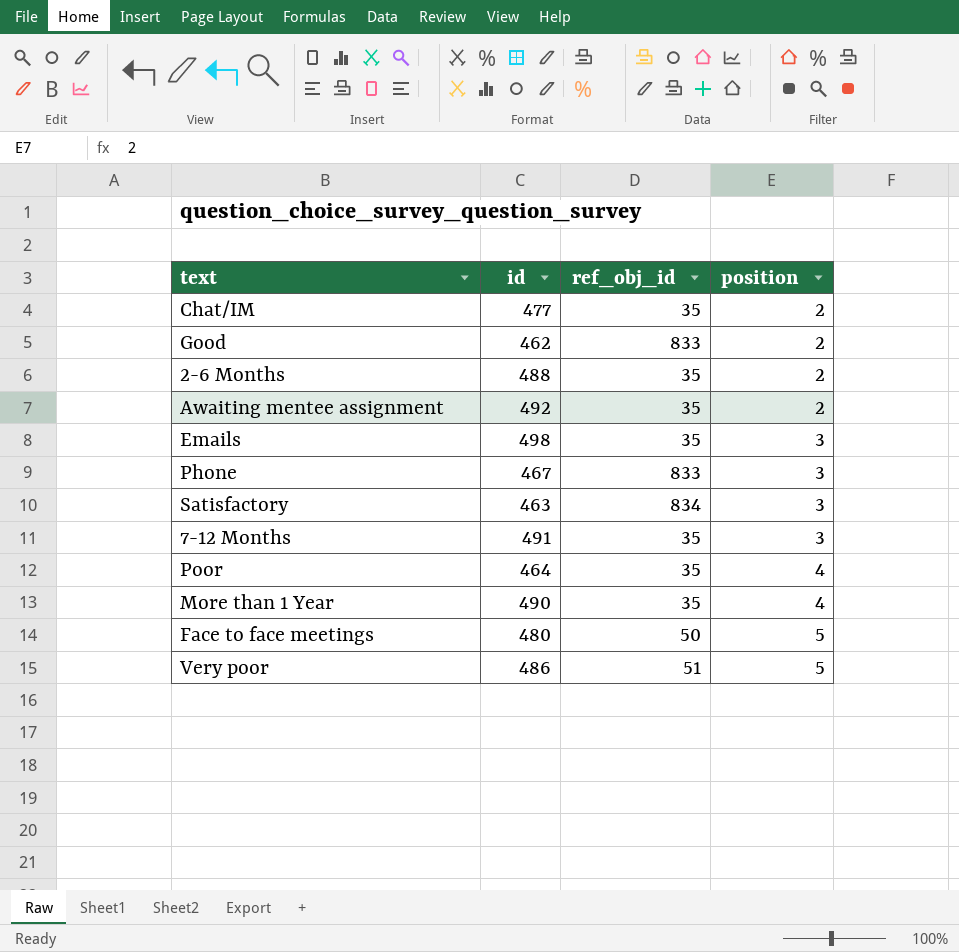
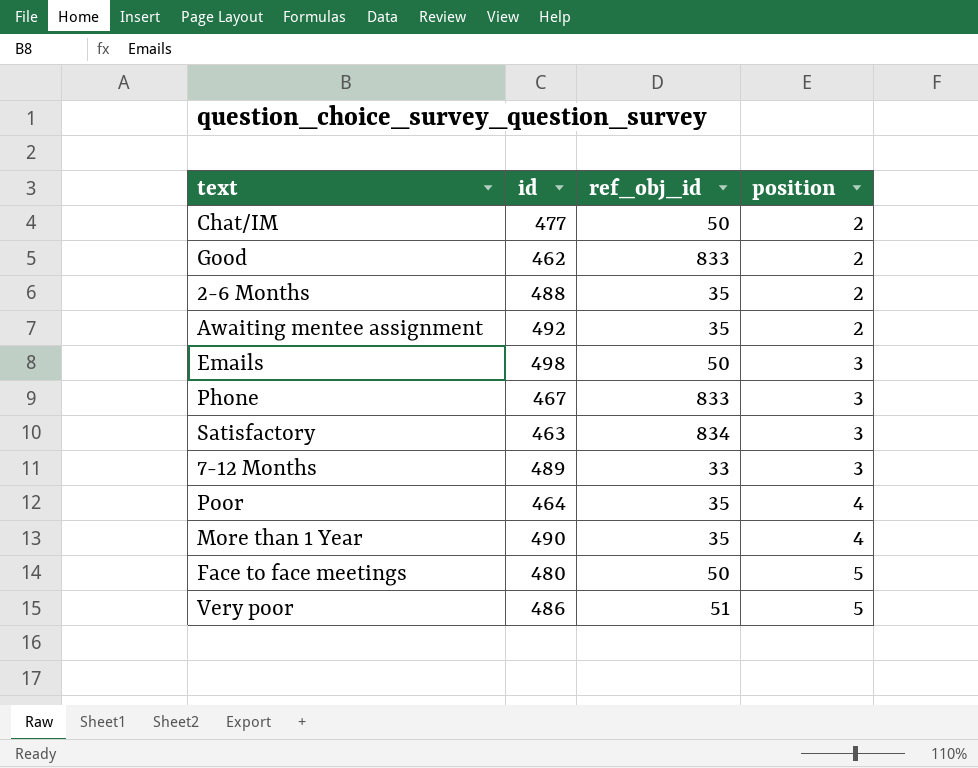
Chat/IM | ref_obj_id: 35 -> 50
Emails | ref_obj_id: 35 -> 50
7-12 Months | id: 491 -> 489
7-12 Months | ref_obj_id: 35 -> 33

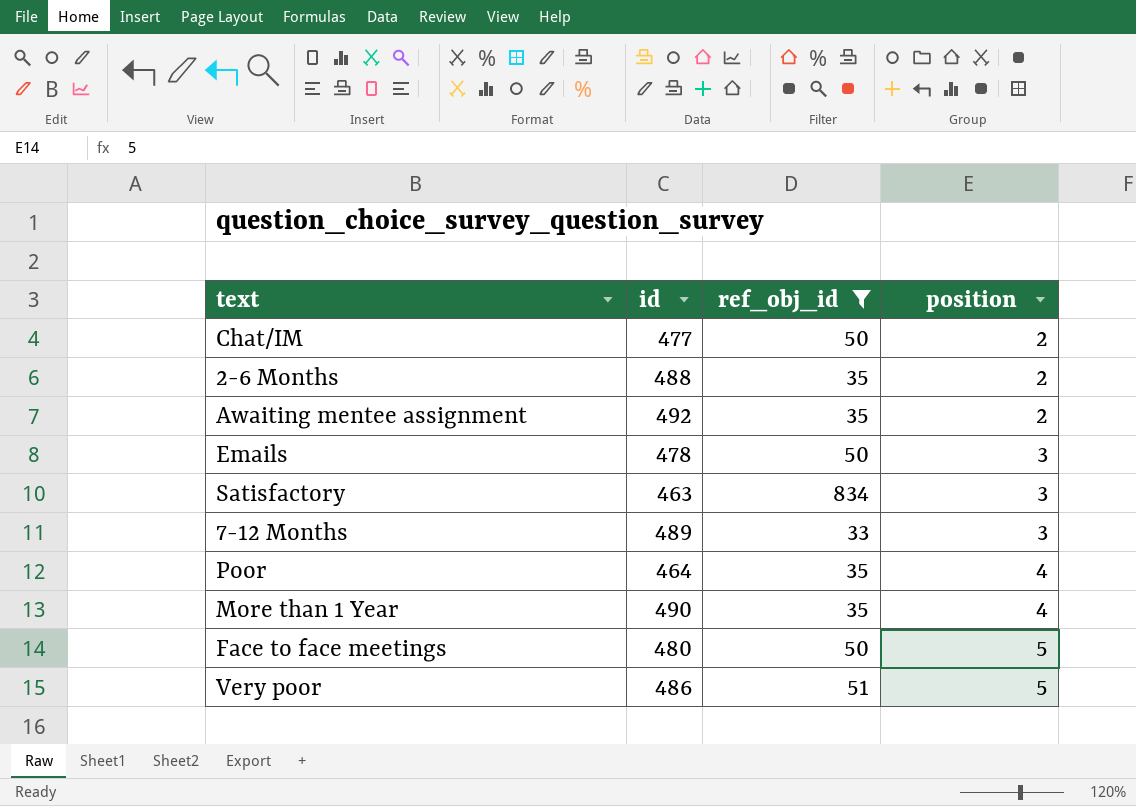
filter: none -> ref_obj_id != 833
Emails | id: 498 -> 478

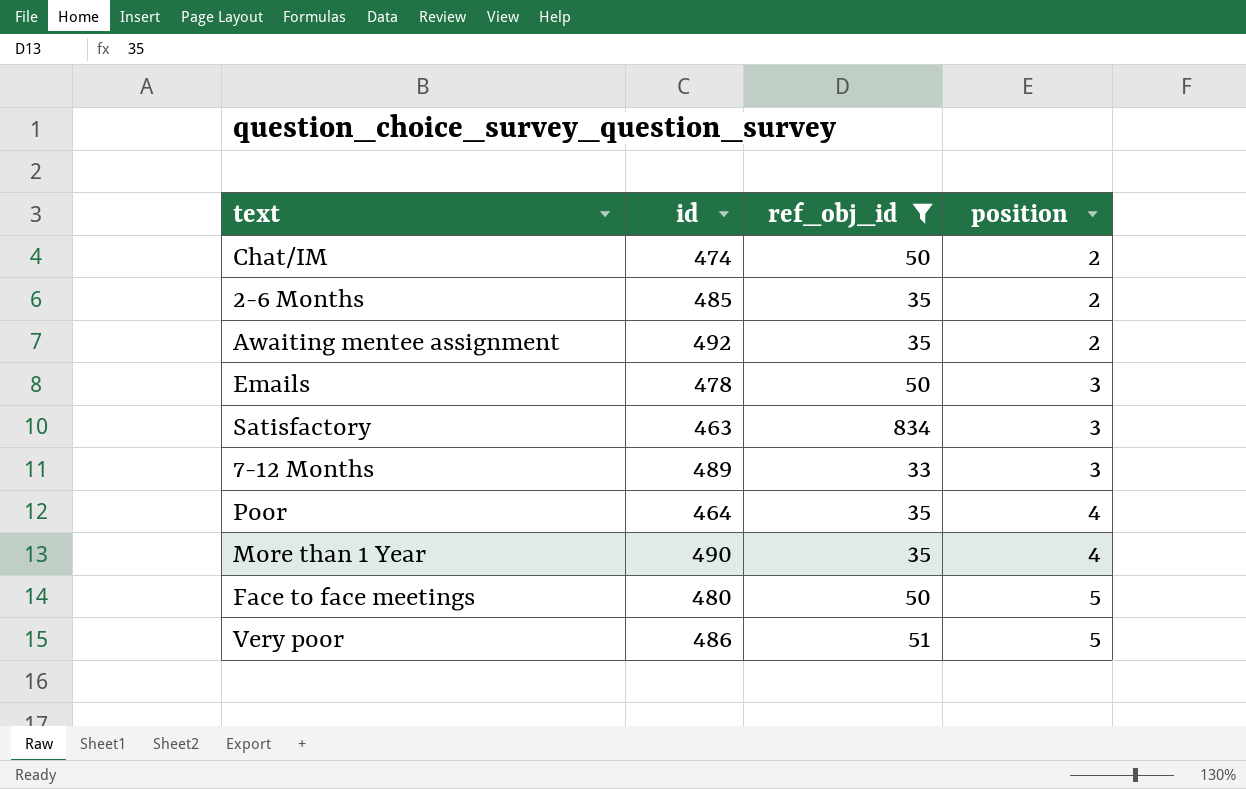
Chat/IM | id: 477 -> 474
2-6 Months | id: 488 -> 485

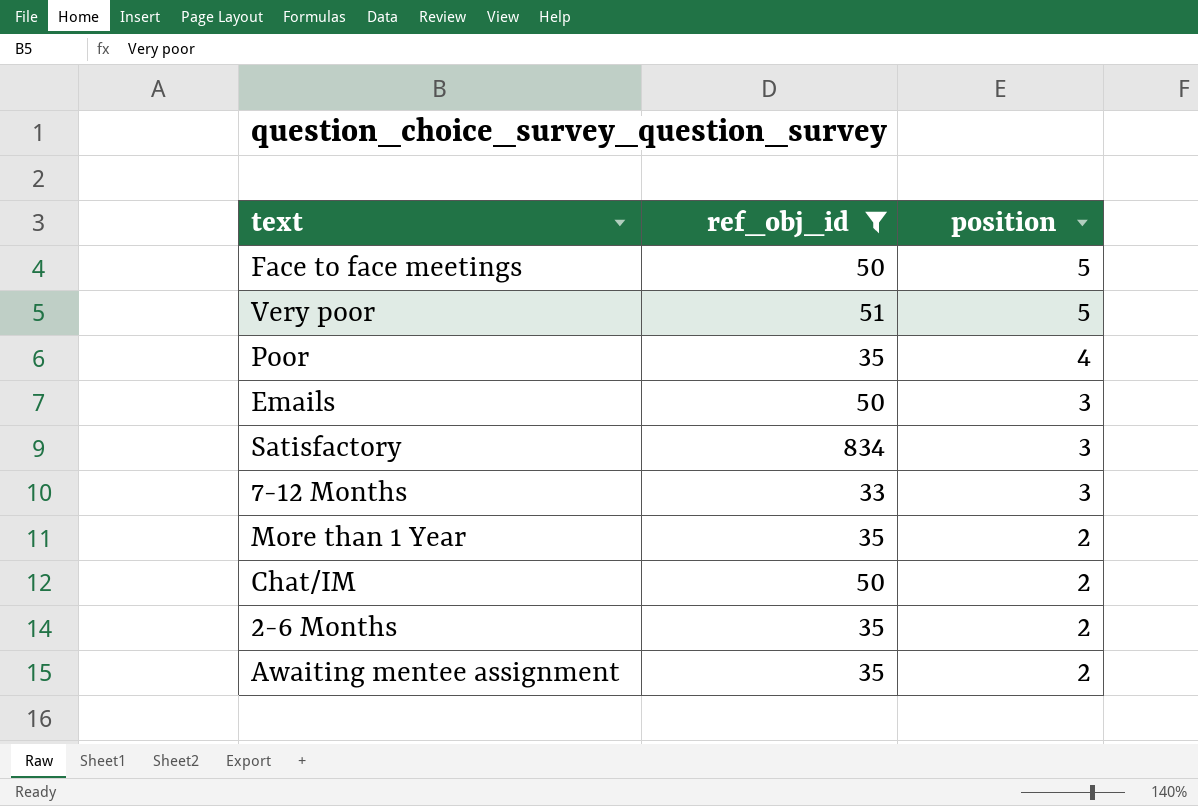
row order: position ascending -> position descending
column id | position: 2 -> none
More than 1 Year | position: 4 -> 2

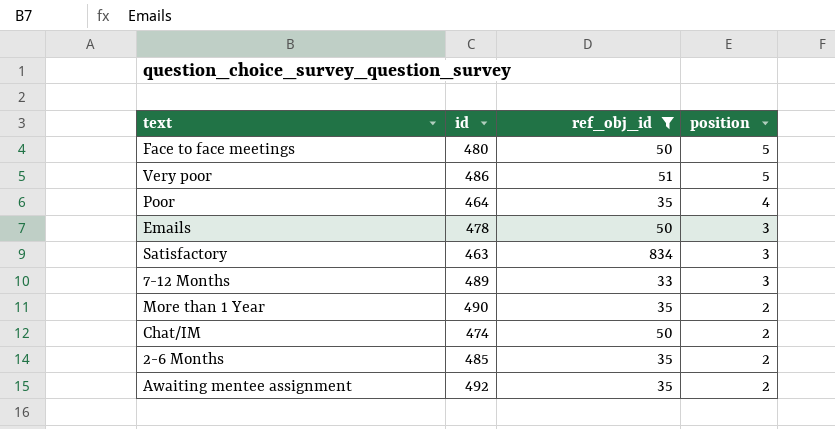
column id | position: none -> 2

